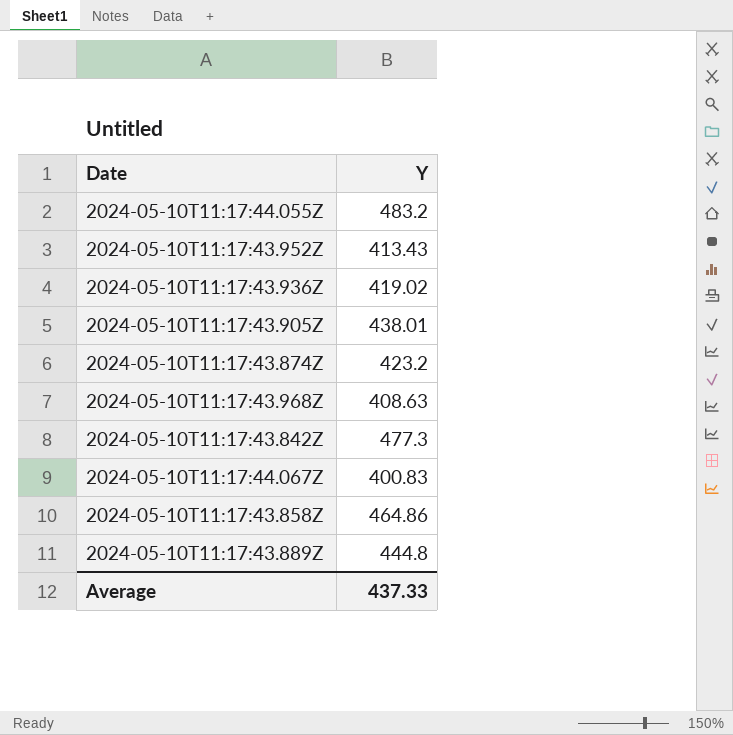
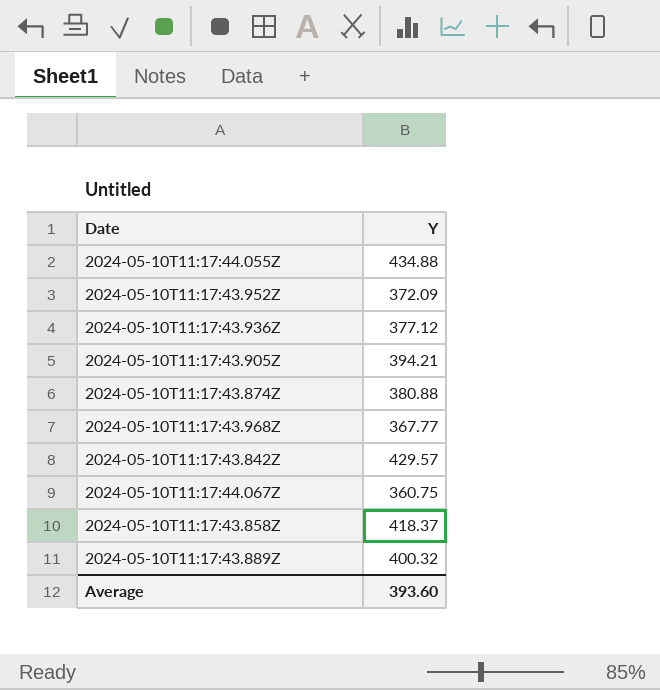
2024-05-10T11:17:44.055Z | Y: 483.2 -> 434.88
2024-05-10T11:17:43.952Z | Y: 413.43 -> 372.09
2024-05-10T11:17:43.936Z | Y: 419.02 -> 377.12
2024-05-10T11:17:43.905Z | Y: 438.01 -> 394.21
2024-05-10T11:17:43.874Z | Y: 423.2 -> 380.88
2024-05-10T11:17:43.968Z | Y: 408.63 -> 367.77
2024-05-10T11:17:43.842Z | Y: 477.3 -> 429.57
2024-05-10T11:17:44.067Z | Y: 400.83 -> 360.75
2024-05-10T11:17:43.858Z | Y: 464.86 -> 418.37
2024-05-10T11:17:43.889Z | Y: 444.8 -> 400.32
Average | Y: 437.33 -> 393.60

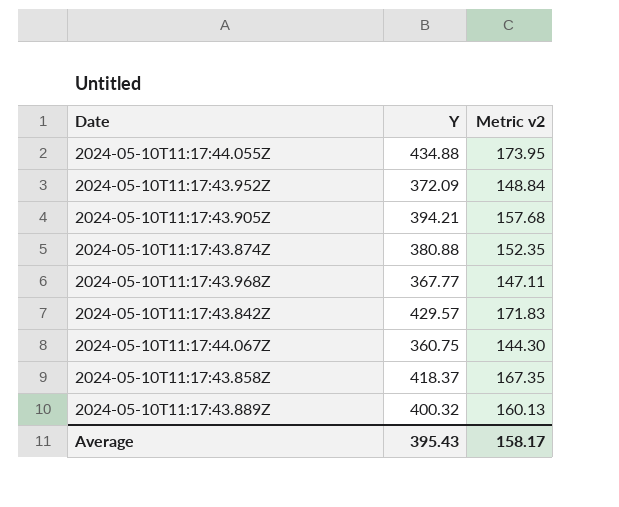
column Metric v2 | formula: none -> [Y] * 0.4
row 2024-05-10T11:17:43.936Z: 377.12 -> none
Average | Y: 393.60 -> 395.43

